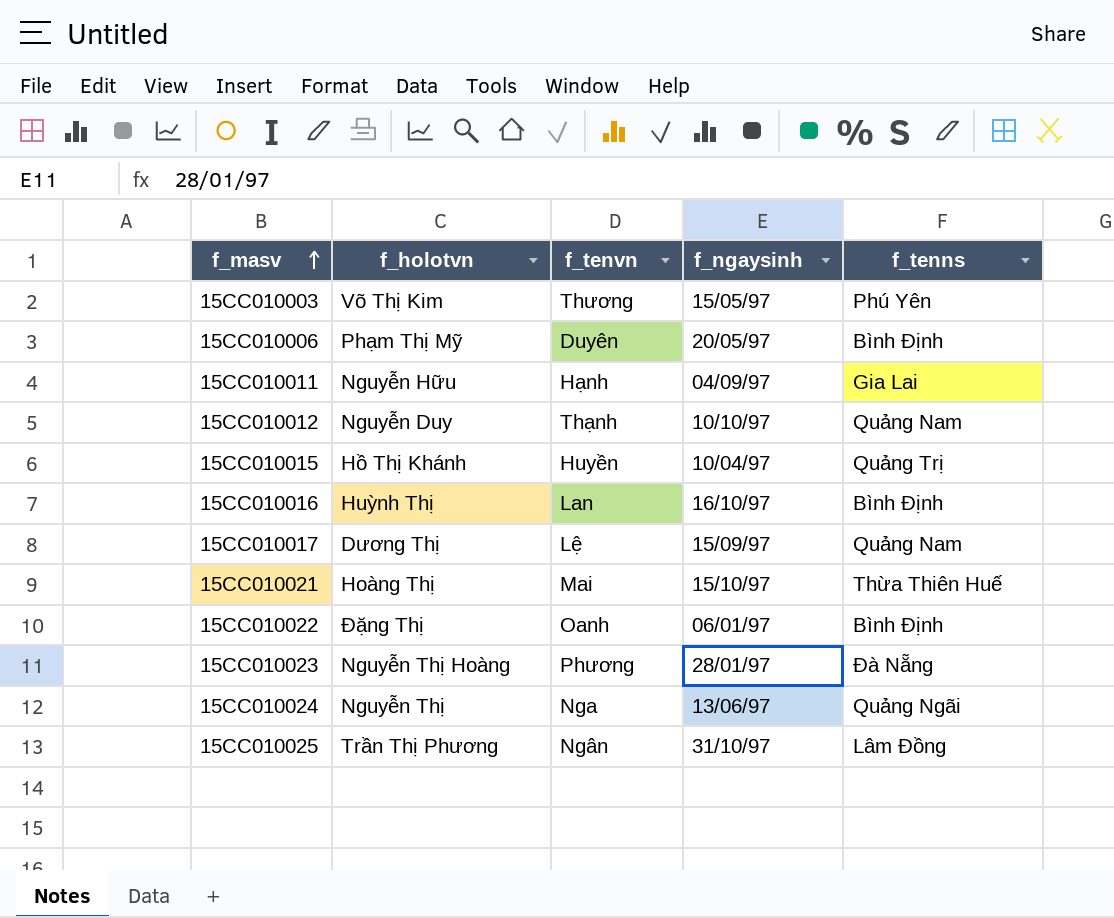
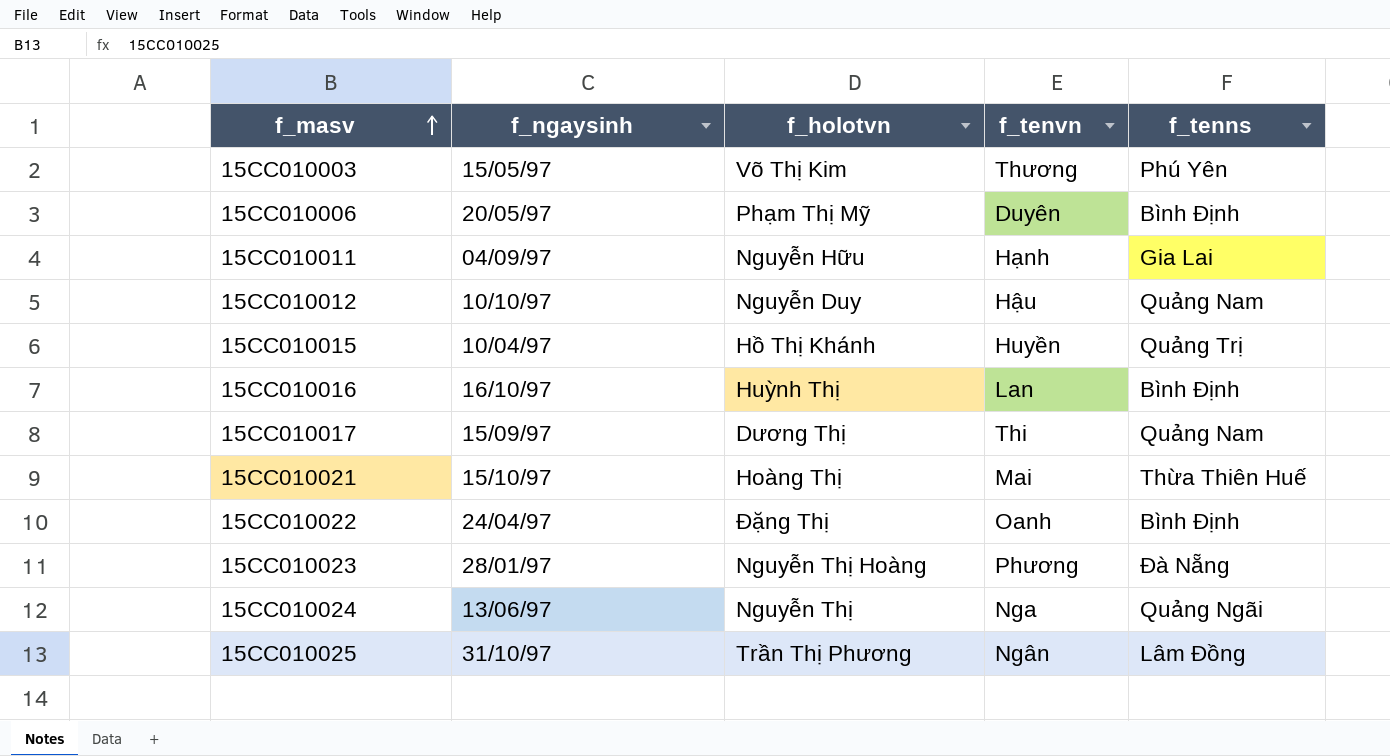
column f_ngaysinh | position: 4 -> 2
15CC010012 | f_tenvn: Thạnh -> Hậu
15CC010017 | f_tenvn: Lệ -> Thi
15CC010022 | f_ngaysinh: 06/01/97 -> 24/04/97

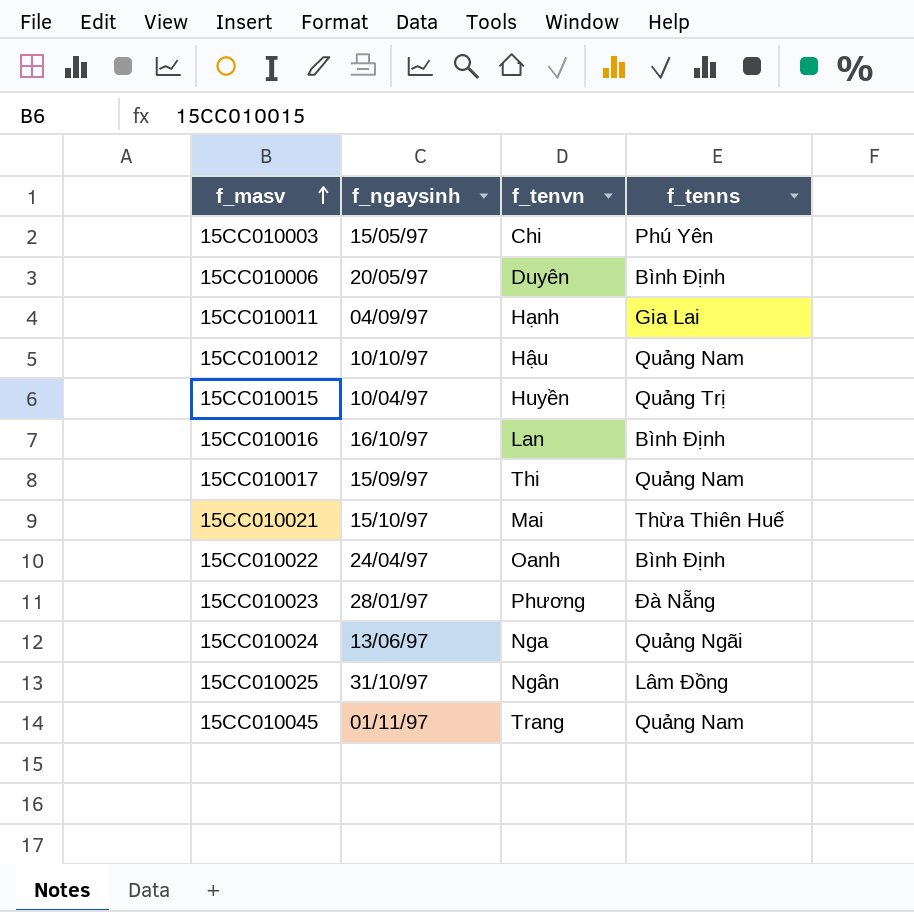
column f_holotvn | position: 3 -> none
15CC010003 | f_tenvn: Thương -> Chi
row 15CC010045: none -> 01/11/97 | Trang | Quảng Nam

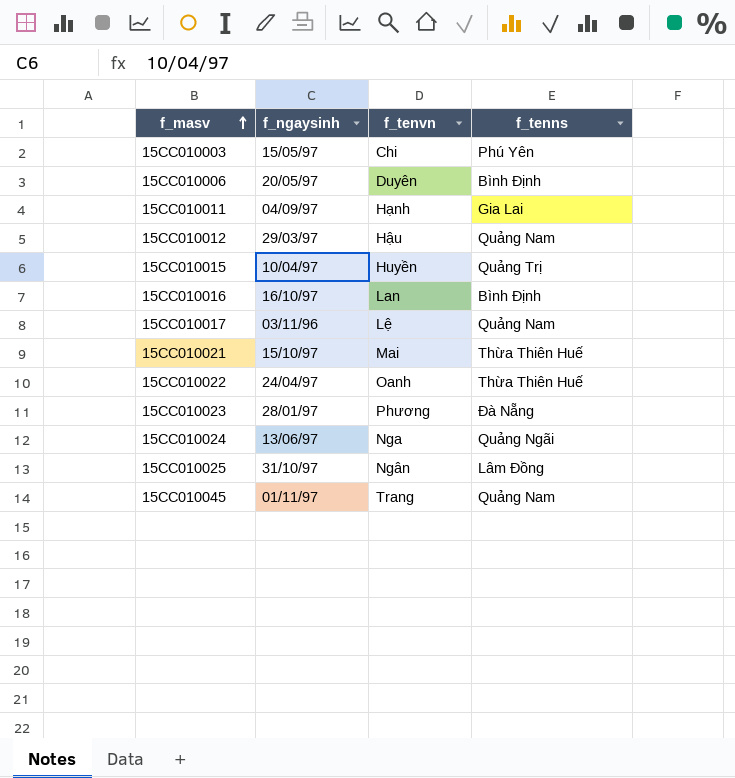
15CC010012 | f_ngaysinh: 10/10/97 -> 29/03/97
15CC010017 | f_ngaysinh: 15/09/97 -> 03/11/96
15CC010017 | f_tenvn: Thi -> Lệ
15CC010022 | f_tenns: Bình Định -> Thừa Thiên Huế

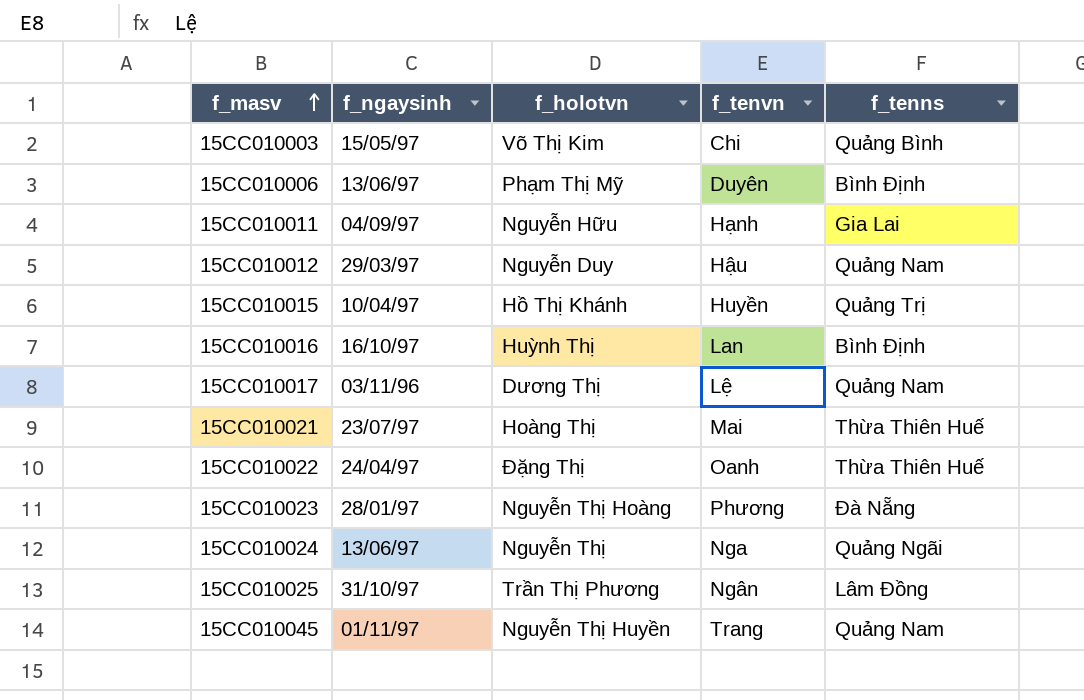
column f_holotvn | position: none -> 3
15CC010003 | f_tenns: Phú Yên -> Quảng Bình
15CC010006 | f_ngaysinh: 20/05/97 -> 13/06/97
15CC010021 | f_ngaysinh: 15/10/97 -> 23/07/97

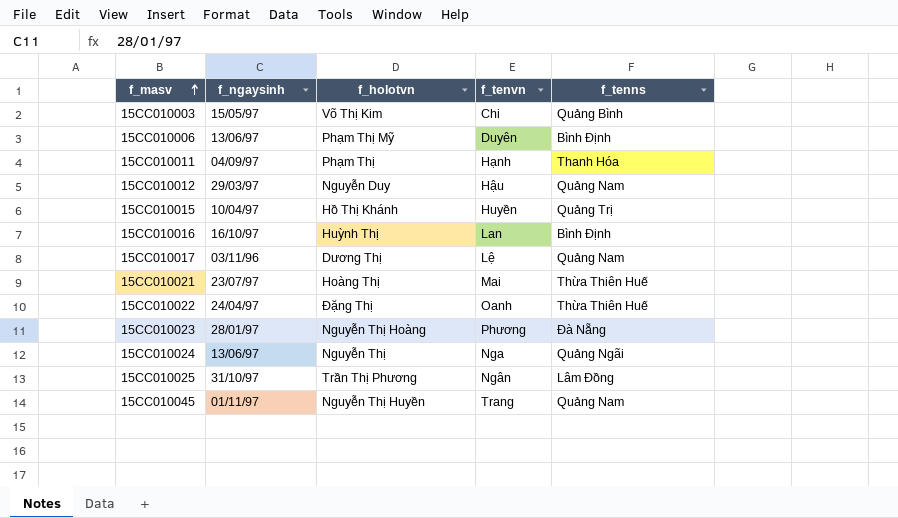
15CC010011 | f_holotvn: Nguyễn Hữu -> Phạm Thị
15CC010011 | f_tenns: Gia Lai -> Thanh Hóa

